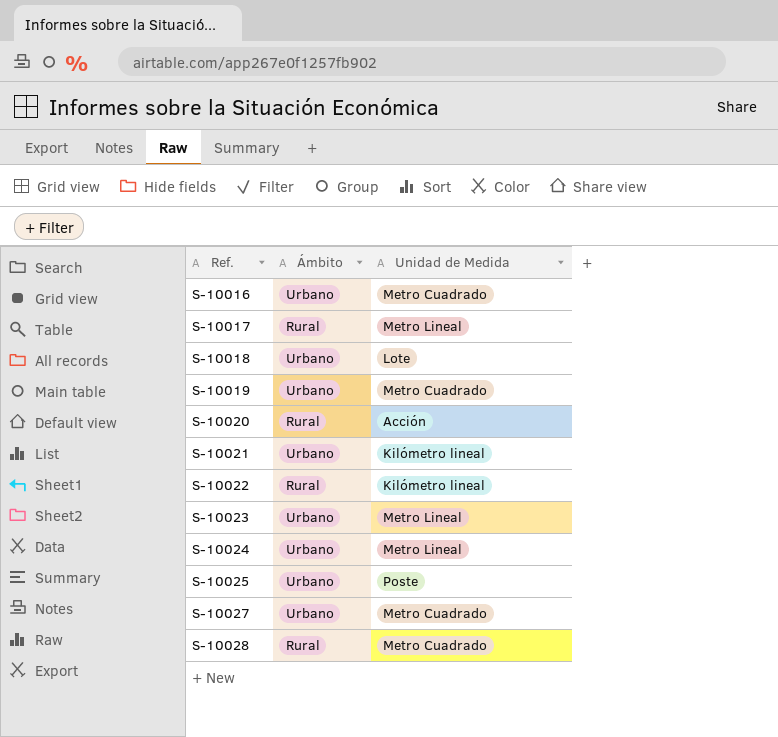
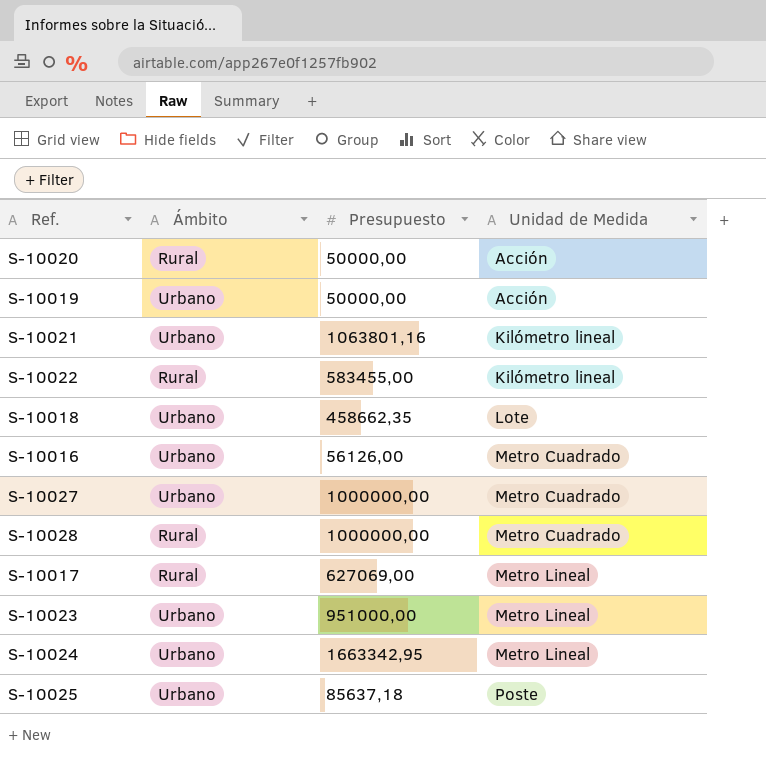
row order: Ref. ascending -> Unidad de Medida ascending
column Presupuesto | position: none -> 3
S-10019 | Unidad de Medida: Metro Cuadrado -> Acción

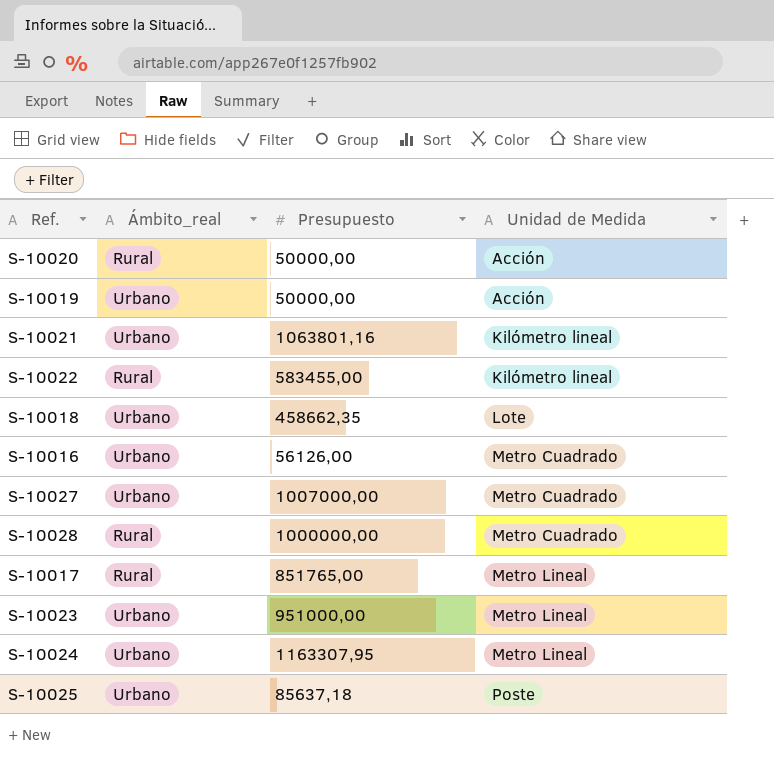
column name: Ámbito -> Ámbito_real
S-10027 | Presupuesto: 1000000,00 -> 1007000,00
S-10017 | Presupuesto: 627069,00 -> 851765,00
S-10024 | Presupuesto: 1663342,95 -> 1163307,95

